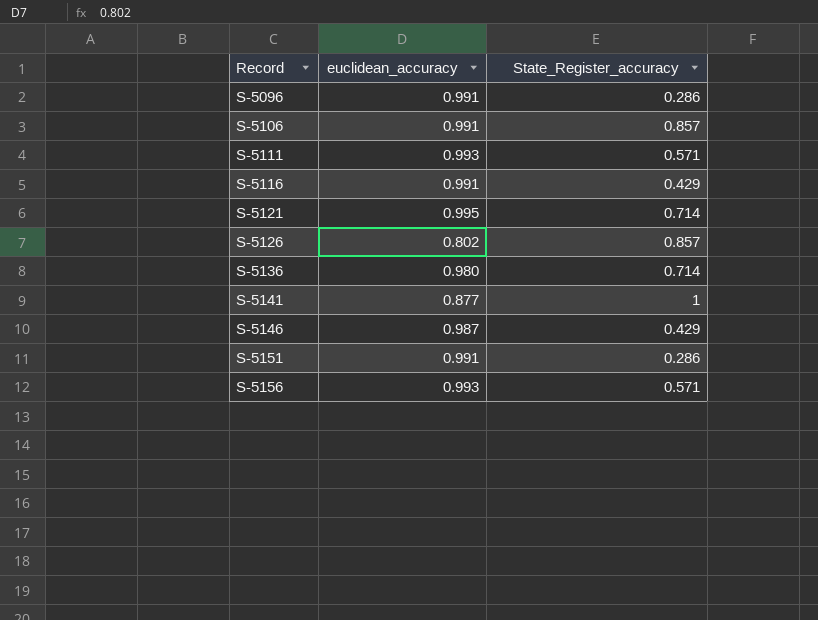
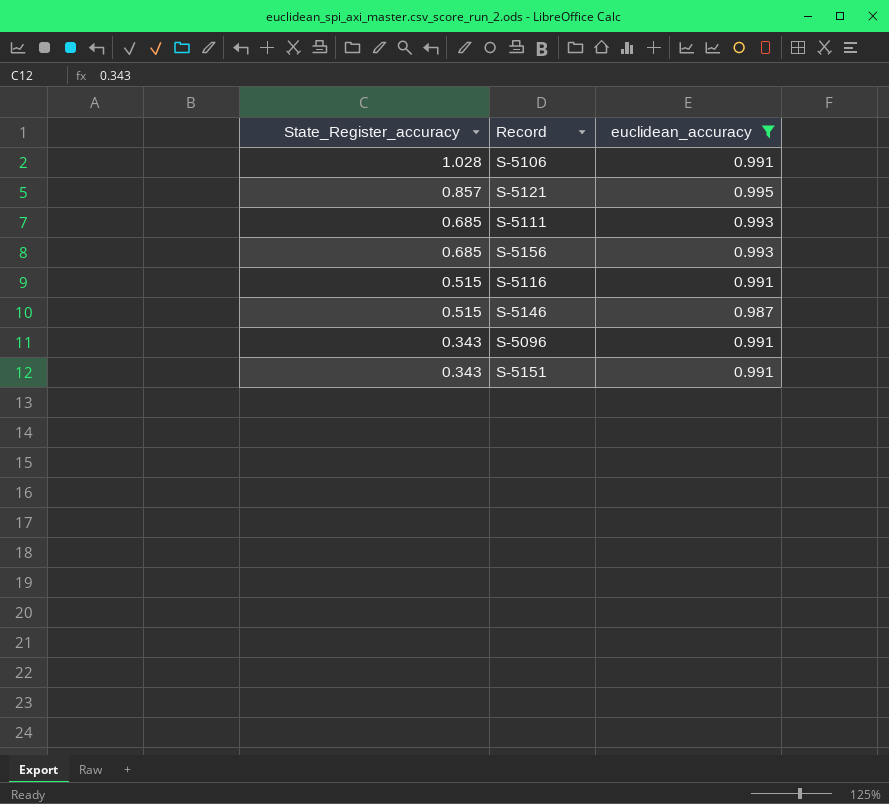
filter: none -> euclidean_accuracy >= 0.987
row order: Record ascending -> State_Register_accuracy descending
column State_Register_accuracy | position: 3 -> 1
S-5106 | State_Register_accuracy: 0.857 -> 1.028
S-5121 | State_Register_accuracy: 0.714 -> 0.857
S-5111 | State_Register_accuracy: 0.571 -> 0.685
S-5156 | State_Register_accuracy: 0.571 -> 0.685
S-5116 | State_Register_accuracy: 0.429 -> 0.515
S-5146 | State_Register_accuracy: 0.429 -> 0.515
S-5096 | State_Register_accuracy: 0.286 -> 0.343
S-5151 | State_Register_accuracy: 0.286 -> 0.343

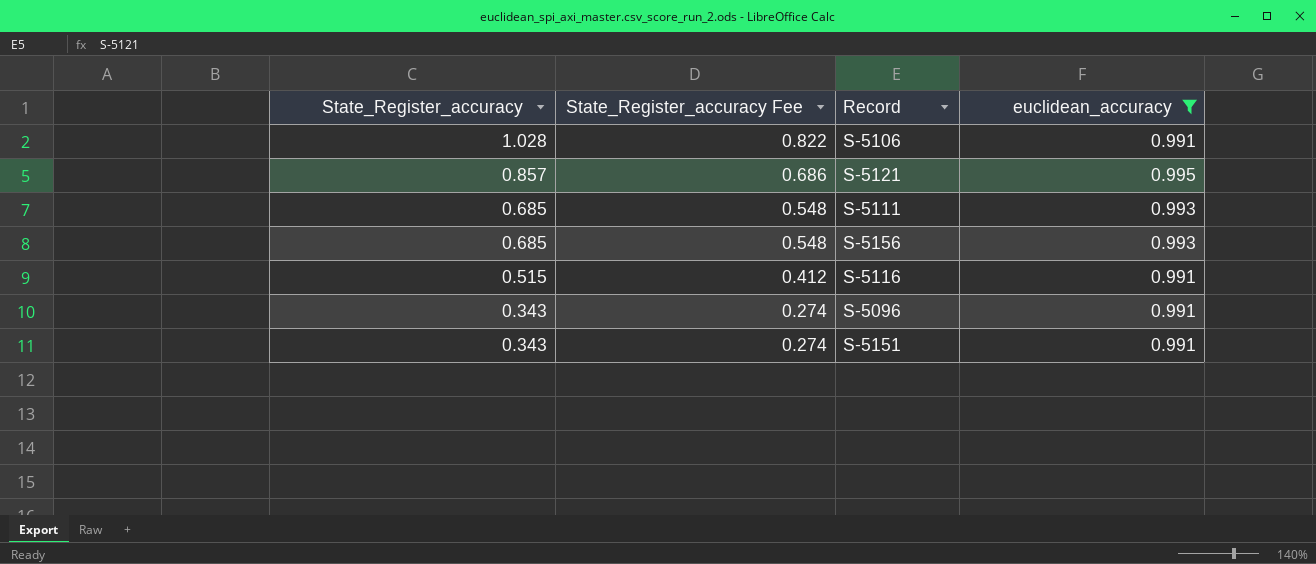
column State_Register_accuracy Fee | formula: none -> [State_Register_accuracy] * 0.8
row S-5146: 0.515 | 0.987 -> none

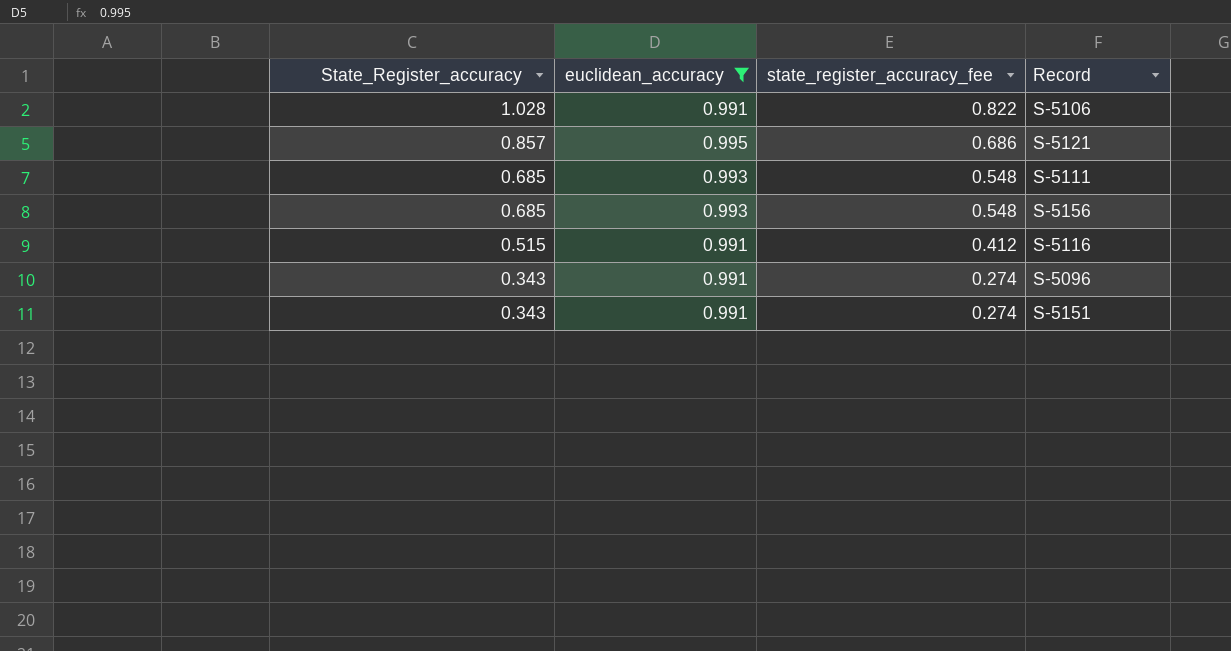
column euclidean_accuracy | position: 4 -> 2
column name: State_Register_accuracy Fee -> state_register_accuracy_fee

